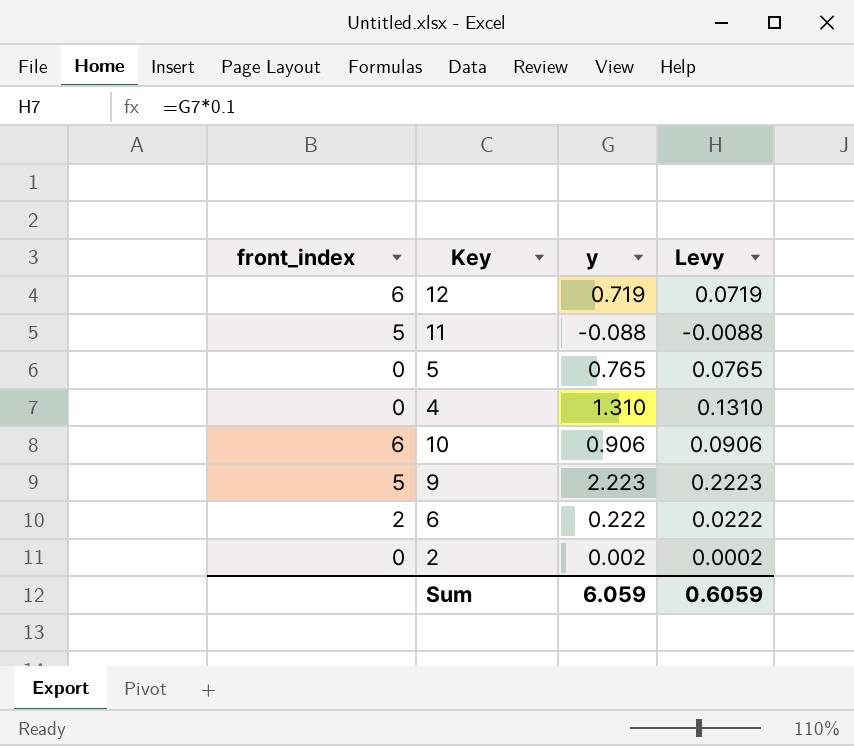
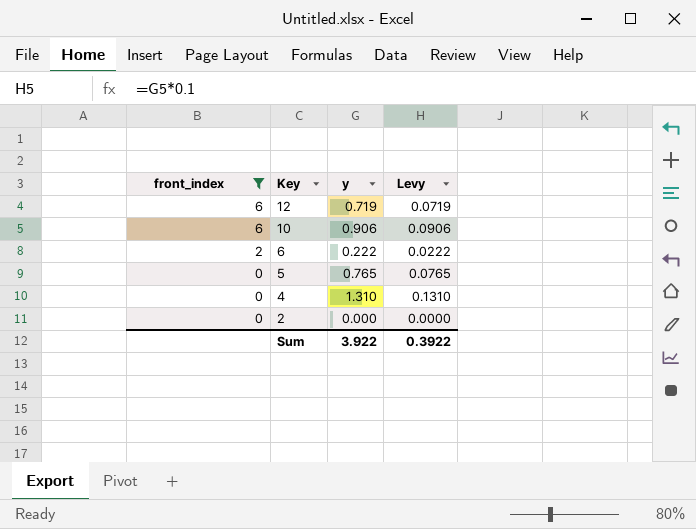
filter: none -> front_index != 5
row order: none -> front_index descending
2 | y: 0.002 -> 0.000
2 | Levy: 0.0002 -> 0.0000
Sum | y: 6.059 -> 3.922
Sum | Levy: 0.6059 -> 0.3922

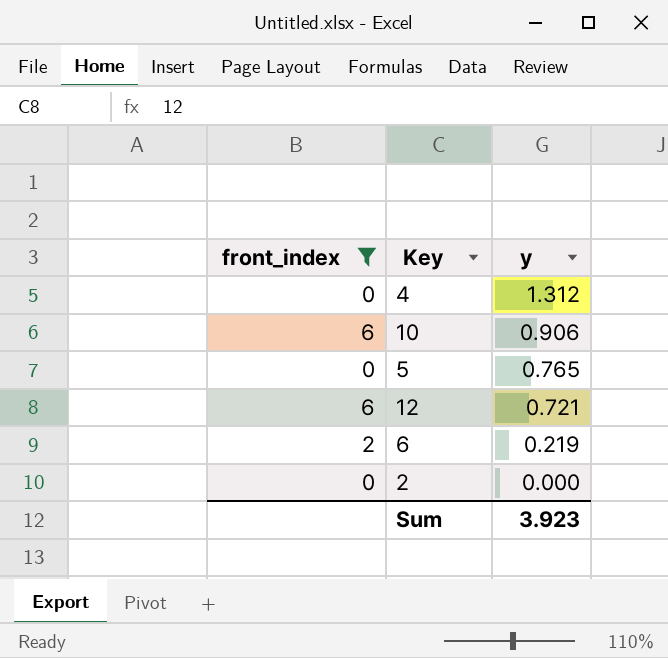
row order: front_index descending -> y descending
column Levy | formula: [y] * 0.1 -> none
4 | y: 1.310 -> 1.312
12 | y: 0.719 -> 0.721
6 | y: 0.222 -> 0.219
Sum | y: 3.922 -> 3.923

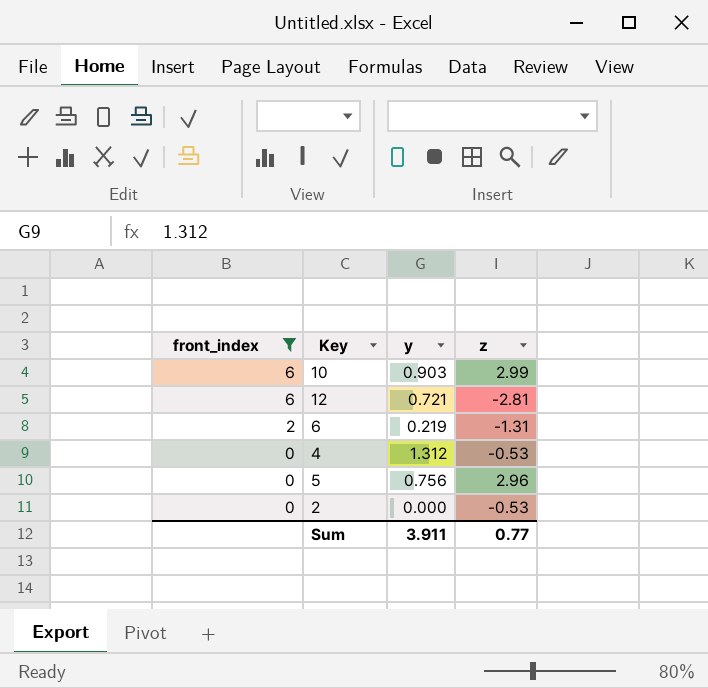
row order: y descending -> front_index descending
column z | position: none -> 4
10 | y: 0.906 -> 0.903
5 | y: 0.765 -> 0.756
Sum | y: 3.923 -> 3.911

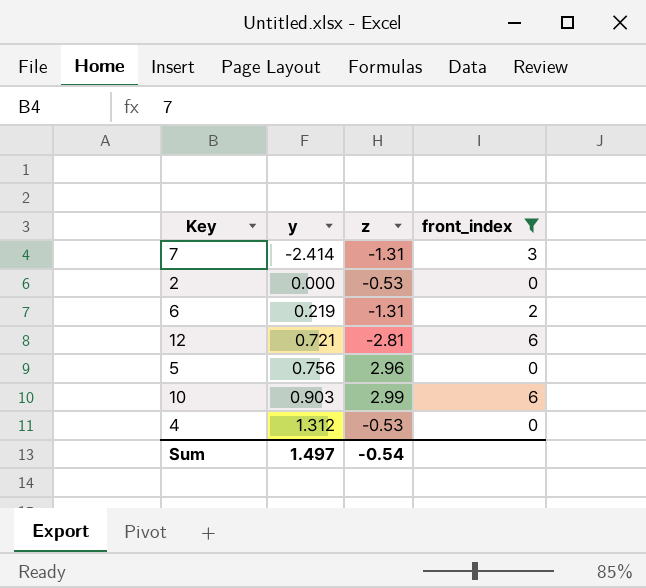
row order: front_index descending -> y ascending
column front_index | position: 1 -> 4
row 7: none -> -2.414 | -1.31 | 3
Sum | y: 3.911 -> 1.497
Sum | z: 0.77 -> -0.54

